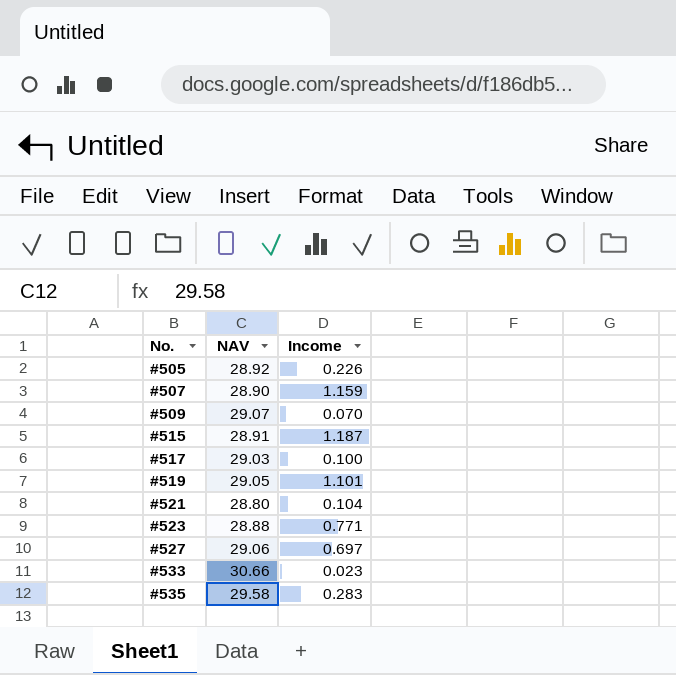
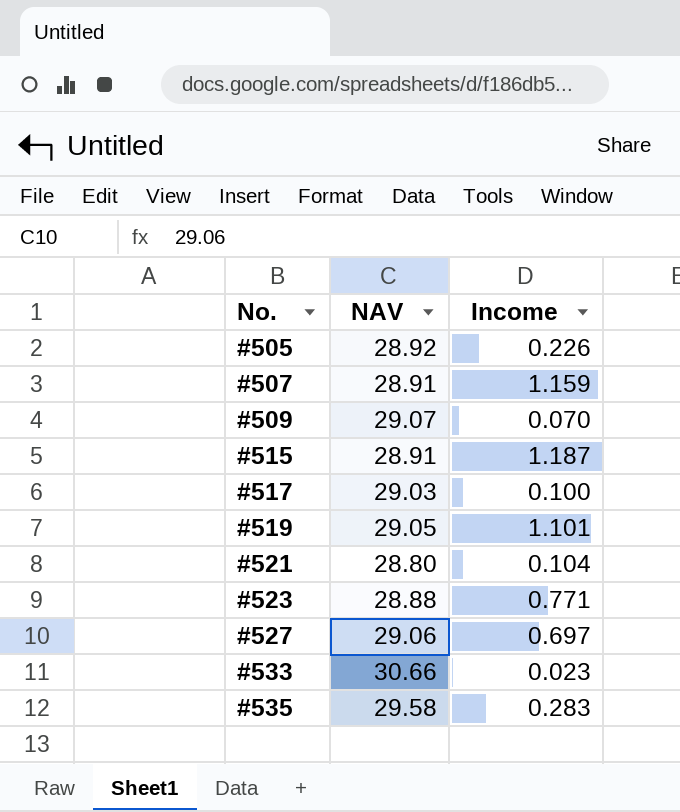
#507 | NAV: 28.90 -> 28.91

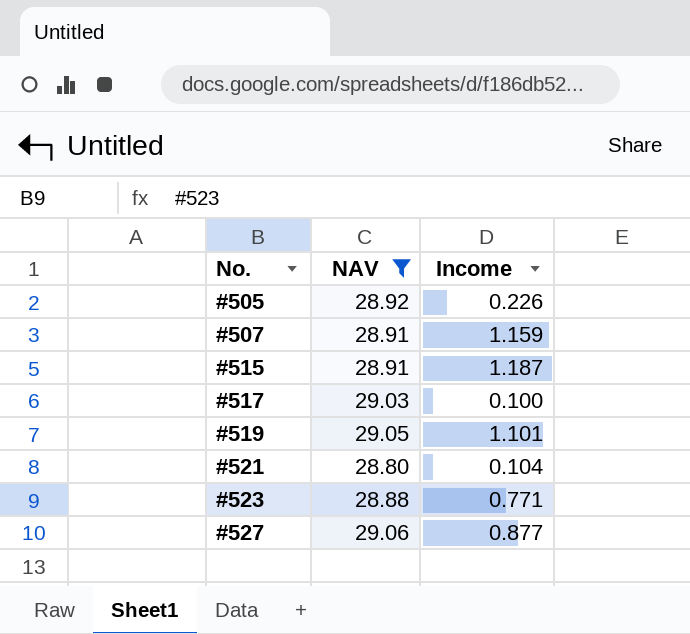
filter: none -> NAV <= 29.06
#527 | Income: 0.697 -> 0.877

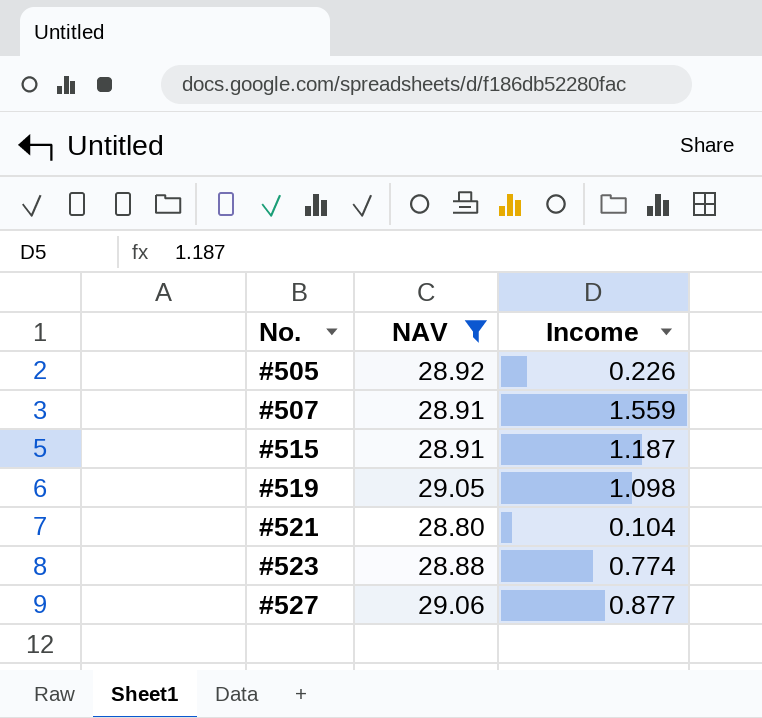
row #517: 29.03 | 0.100 -> none
#507 | Income: 1.159 -> 1.559
#519 | Income: 1.101 -> 1.098
#523 | Income: 0.771 -> 0.774

